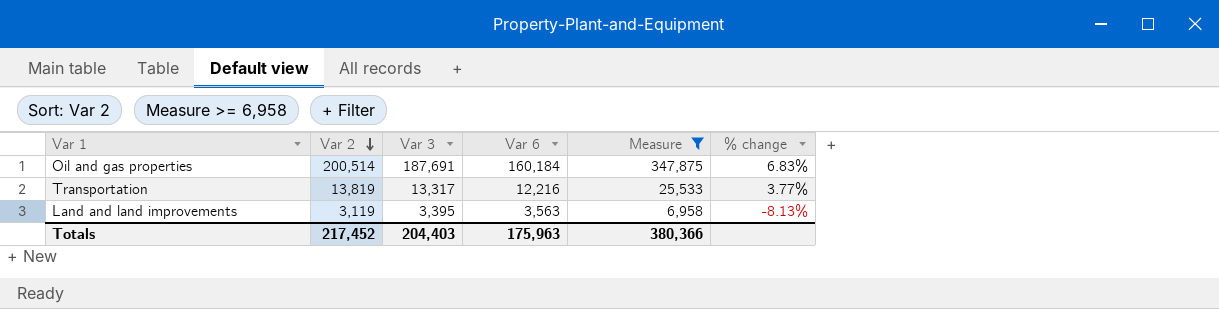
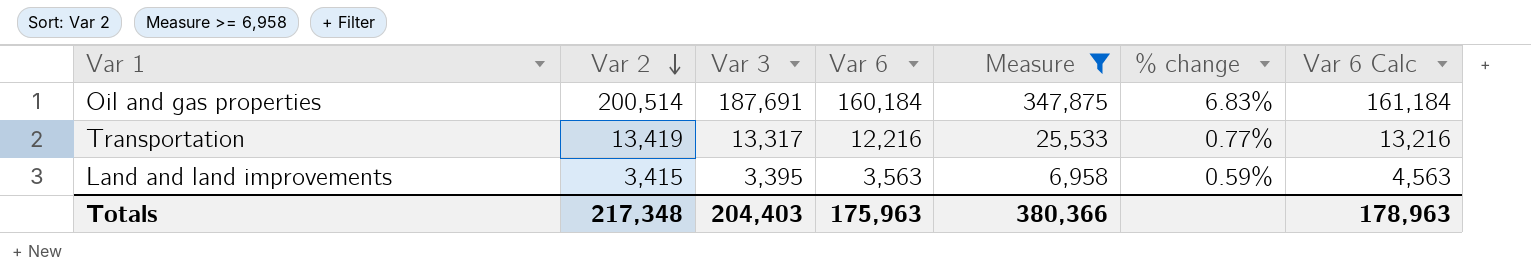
column Var 6 Calc | formula: none -> [Var 6] + 1000
Transportation | Var 2: 13,819 -> 13,419
Transportation | % change: 3.77% -> 0.77%
Land and land improvements | Var 2: 3,119 -> 3,415
Land and land improvements | % change: -8.13% -> 0.59%
Totals | Var 2: 217,452 -> 217,348

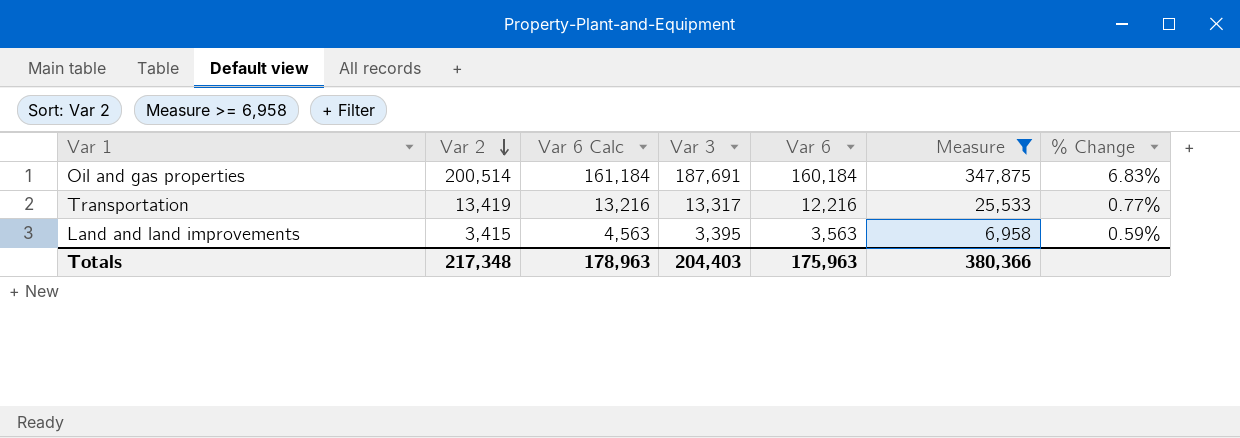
column Var 6 Calc | position: 7 -> 3
column name: % change -> % Change

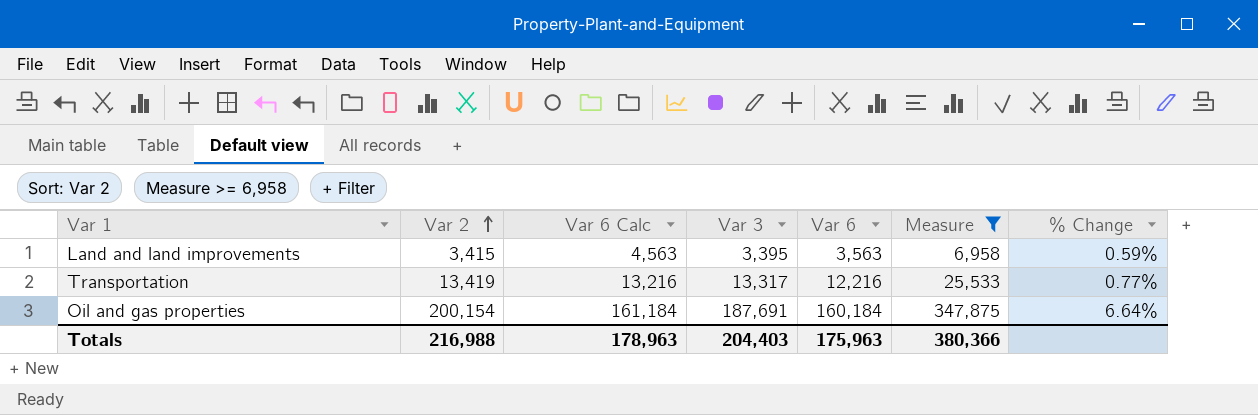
row order: Var 2 descending -> Var 2 ascending
Oil and gas properties | Var 2: 200,514 -> 200,154
Oil and gas properties | % Change: 6.83% -> 6.64%
Totals | Var 2: 217,348 -> 216,988

